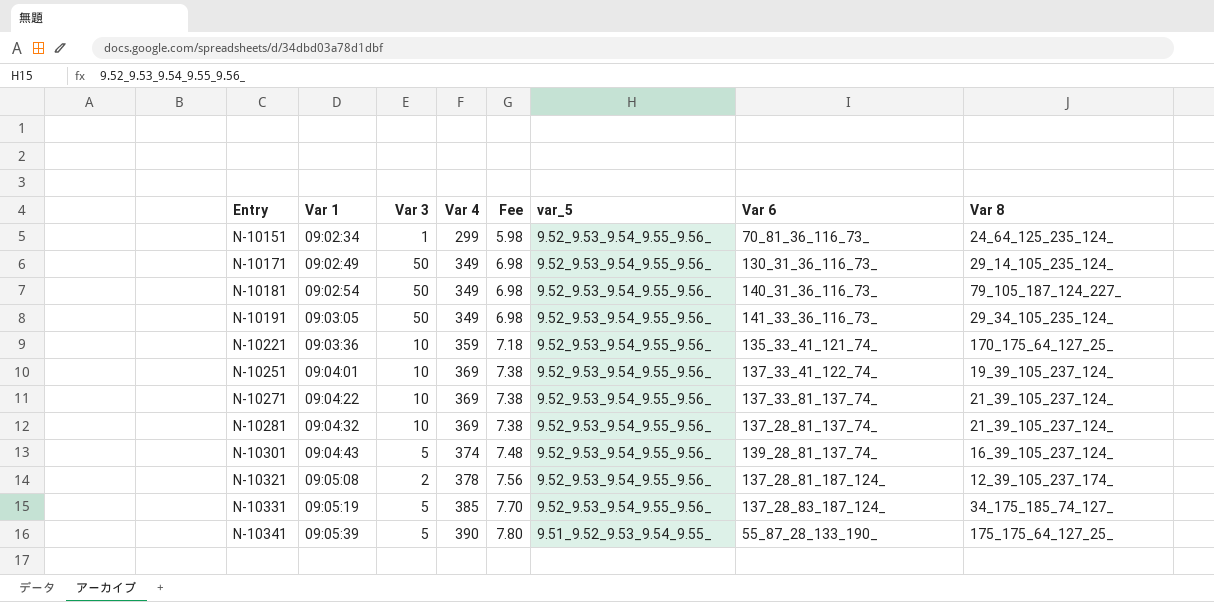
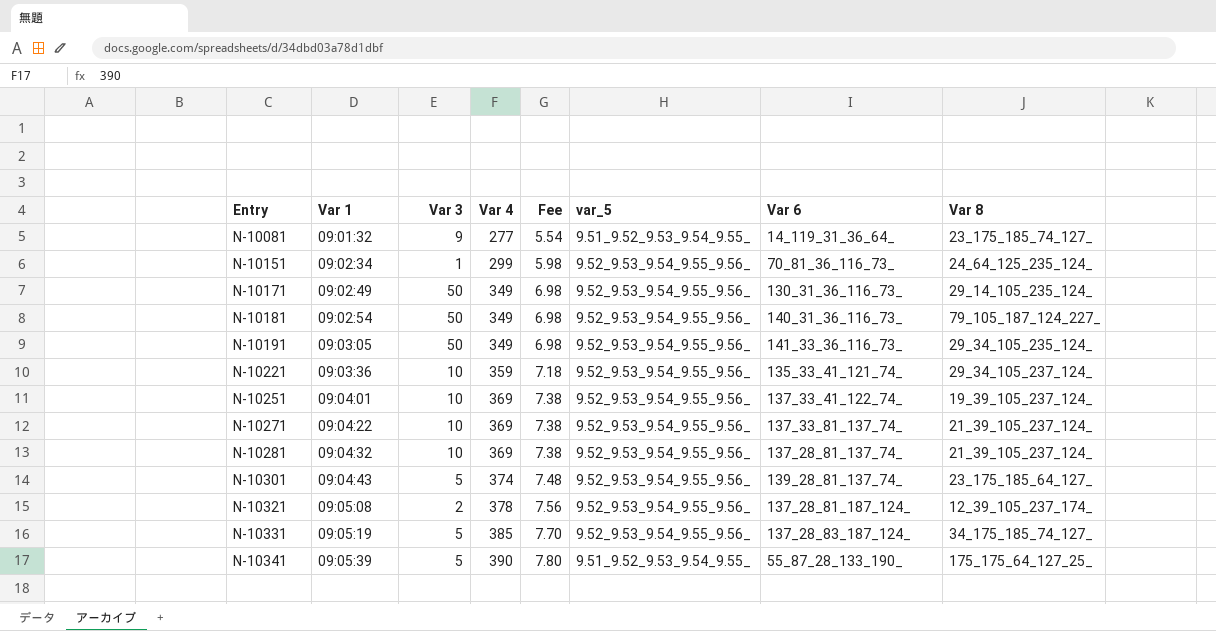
row N-10081: none -> 09:01:32 | 9 | 277 | 5.54 | 9.51_9.52_9.53_9.54_9.55_ | 14_119_31_36_64_ | 23_175_185_74_127_
N-10221 | Var 8: 170_175_64_127_25_ -> 29_34_105_237_124_
N-10301 | Var 8: 16_39_105_237_124_ -> 23_175_185_64_127_

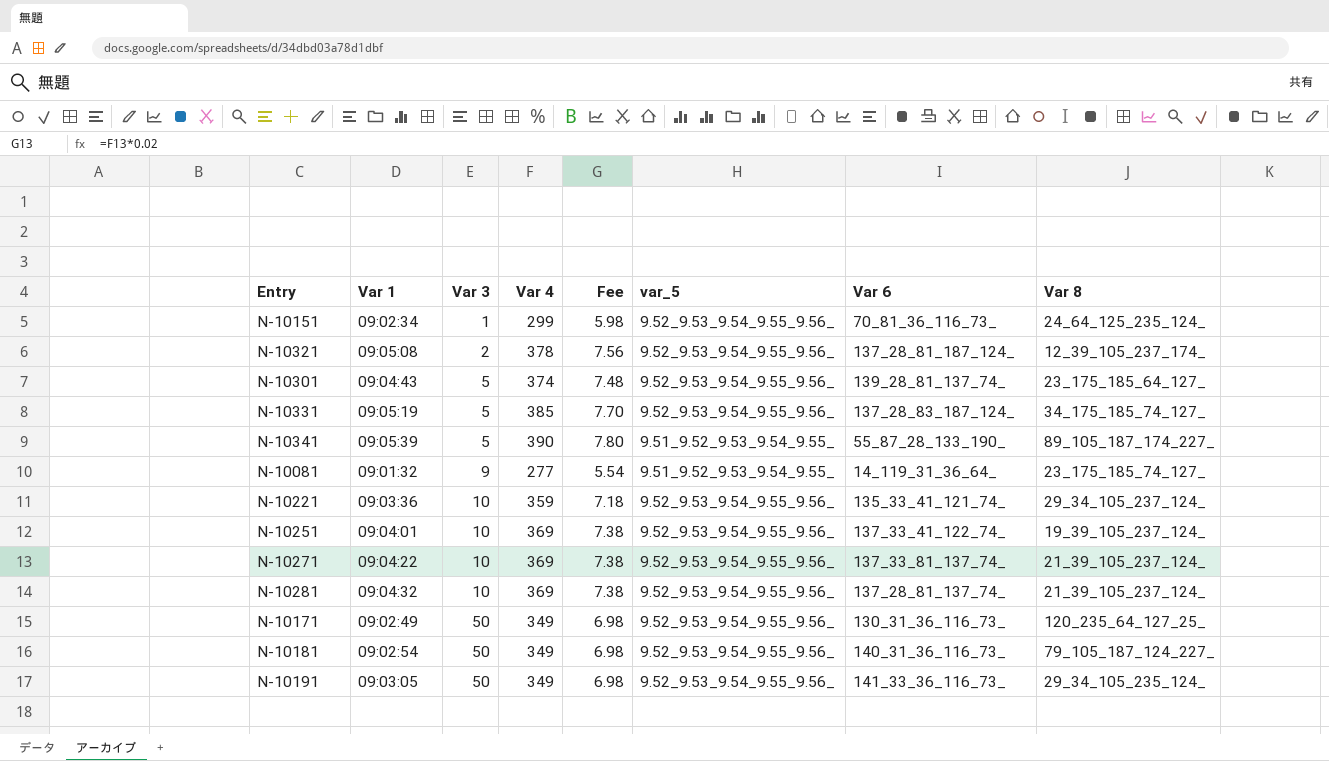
row order: Entry ascending -> Var 3 ascending
N-10341 | Var 8: 175_175_64_127_25_ -> 89_105_187_174_227_
N-10171 | Var 8: 29_14_105_235_124_ -> 120_235_64_127_25_

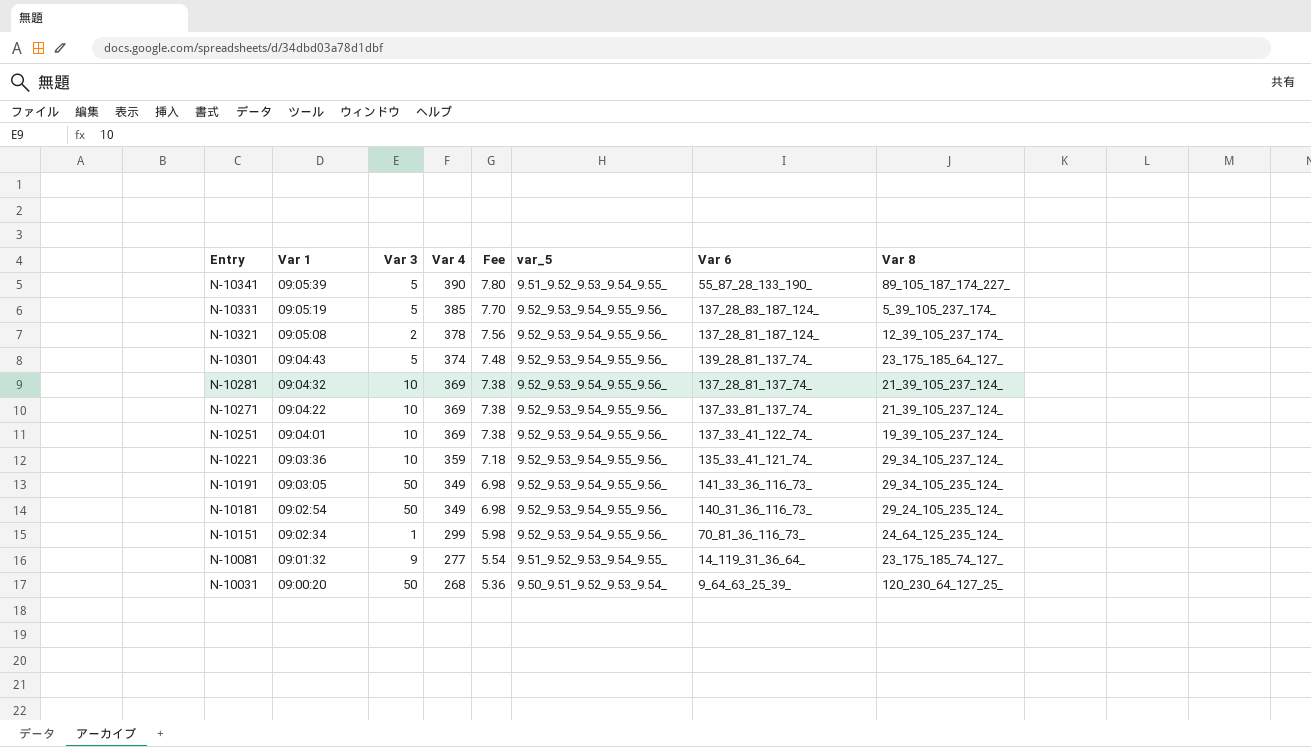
row order: Var 3 ascending -> Entry descending
row N-10171: 09:02:49 | 50 | 349 | 6.98 | 9.52_9.53_9.54_9.55_9.56_ | 130_31_36_116_73_ | 120_235_64_127_25_ -> none
N-10331 | Var 8: 34_175_185_74_127_ -> 5_39_105_237_174_
N-10181 | Var 8: 79_105_187_124_227_ -> 29_24_105_235_124_
row N-10031: none -> 09:00:20 | 50 | 268 | 5.36 | 9.50_9.51_9.52_9.53_9.54_ | 9_64_63_25_39_ | 120_230_64_127_25_

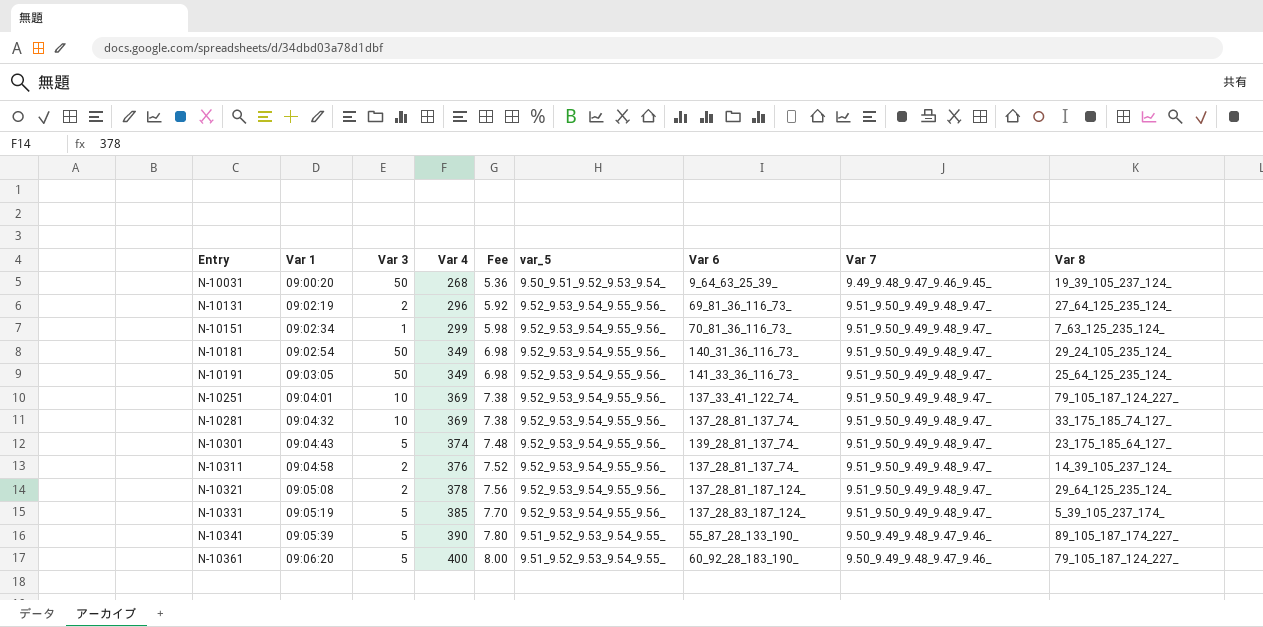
row order: Entry descending -> Entry ascending
column Var 7 | position: none -> 8
row N-10271: 09:04:22 | 10 | 369 | 7.38 | 9.52_9.53_9.54_9.55_9.56_ | 137_33_81_137_74_ | 21_39_105_237_124_ -> none
row N-10221: 09:03:36 | 10 | 359 | 7.18 | 9.52_9.53_9.54_9.55_9.56_ | 135_33_41_121_74_ | 29_34_105_237_124_ -> none
row N-10081: 09:01:32 | 9 | 277 | 5.54 | 9.51_9.52_9.53_9.54_9.55_ | 14_119_31_36_64_ | 23_175_185_74_127_ -> none
N-10031 | Var 8: 120_230_64_127_25_ -> 19_39_105_237_124_
row N-10131: none -> 09:02:19 | 2 | 296 | 5.92 | 9.52_9.53_9.54_9.55_9.56_ | 69_81_36_116_73_ | 9.51_9.50_9.49_9.48_9.47_ | 27_64_125_235_124_
N-10151 | Var 8: 24_64_125_235_124_ -> 7_63_125_235_124_
N-10191 | Var 8: 29_34_105_235_124_ -> 25_64_125_235_124_
N-10251 | Var 8: 19_39_105_237_124_ -> 79_105_187_124_227_
N-10281 | Var 8: 21_39_105_237_124_ -> 33_175_185_74_127_
row N-10311: none -> 09:04:58 | 2 | 376 | 7.52 | 9.52_9.53_9.54_9.55_9.56_ | 137_28_81_137_74_ | 9.51_9.50_9.49_9.48_9.47_ | 14_39_105_237_124_
N-10321 | Var 8: 12_39_105_237_174_ -> 29_64_125_235_124_
row N-10361: none -> 09:06:20 | 5 | 400 | 8.00 | 9.51_9.52_9.53_9.54_9.55_ | 60_92_28_183_190_ | 9.50_9.49_9.48_9.47_9.46_ | 79_105_187_124_227_

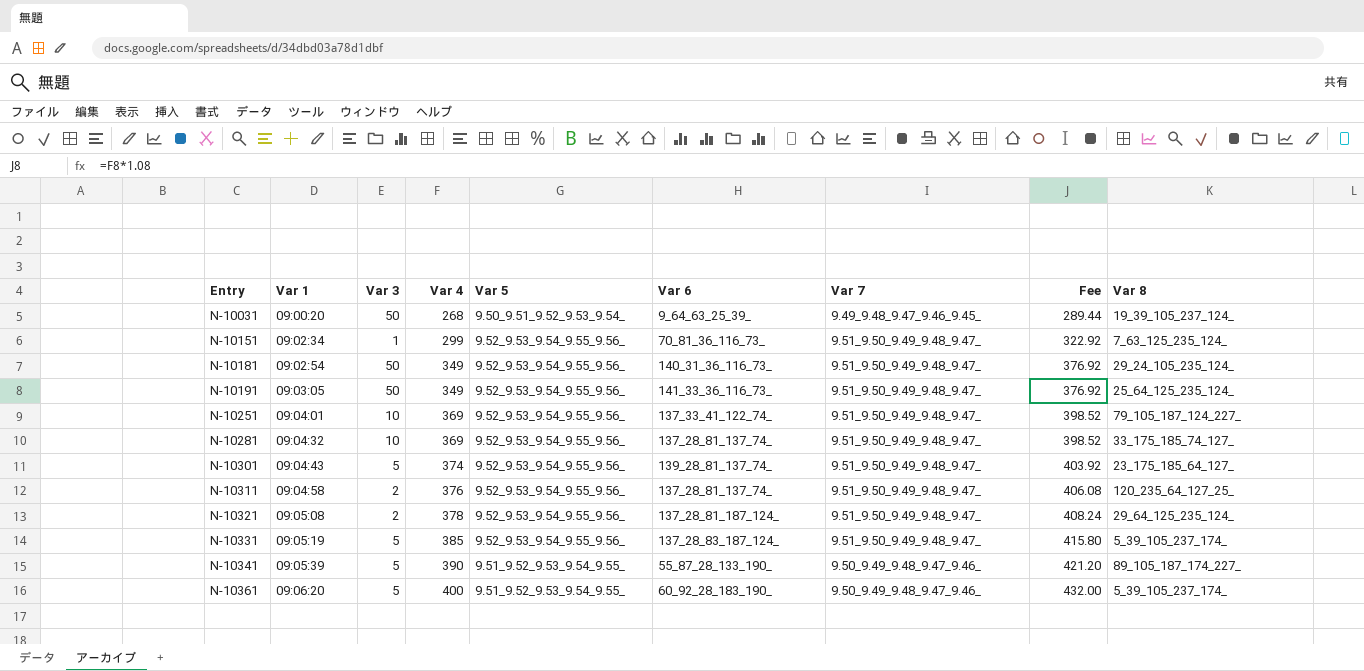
column name: var_5 -> Var 5
column Fee | formula: [Var 4] * 0.02 -> [Var 4] * 1.08
column Fee | position: 5 -> 8
row N-10131: 09:02:19 | 2 | 296 | 5.92 | 9.52_9.53_9.54_9.55_9.56_ | 69_81_36_116_73_ | 9.51_9.50_9.49_9.48_9.47_ | 27_64_125_235_124_ -> none
N-10311 | Var 8: 14_39_105_237_124_ -> 120_235_64_127_25_
N-10361 | Var 8: 79_105_187_124_227_ -> 5_39_105_237_174_

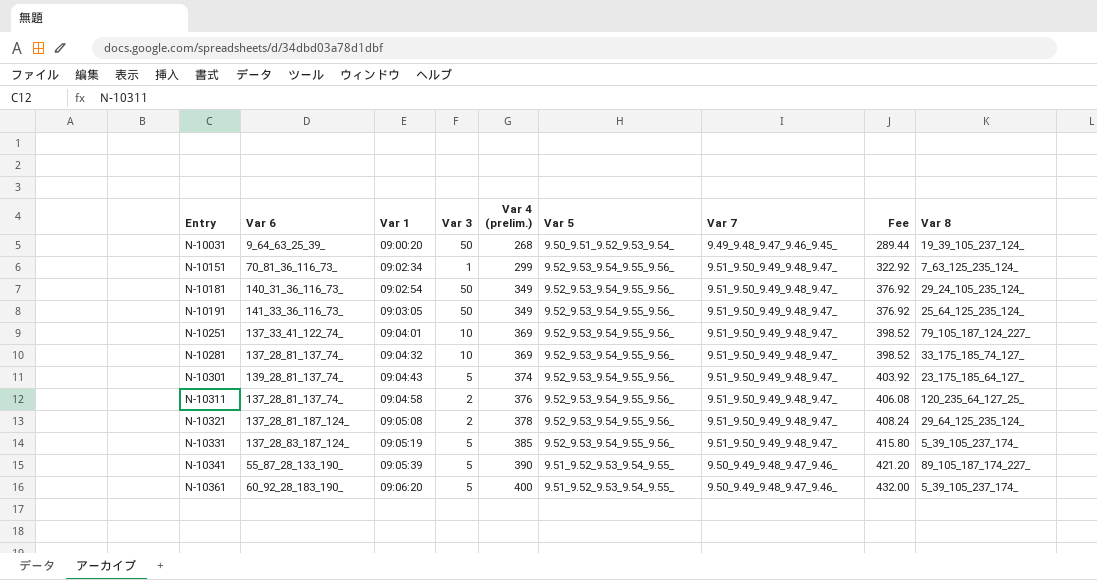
column Var 6 | position: 6 -> 2
column name: Var 4 -> Var 4 (prelim.)

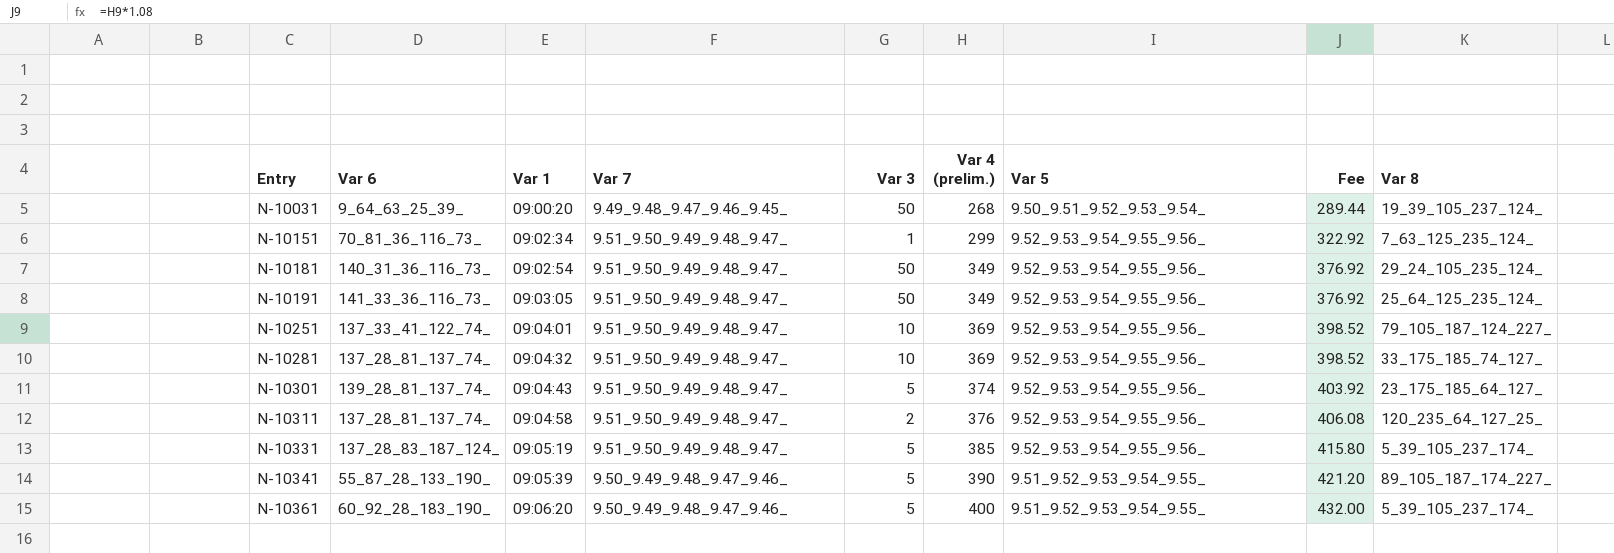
column Var 7 | position: 7 -> 4
row N-10321: 137_28_81_187_124_ | 09:05:08 | 2 | 378 | 9.52_9.53_9.54_9.55_9.56_ | 9.51_9.50_9.49_9.48_9.47_ | 408.24 | 29_64_125_235_124_ -> none

